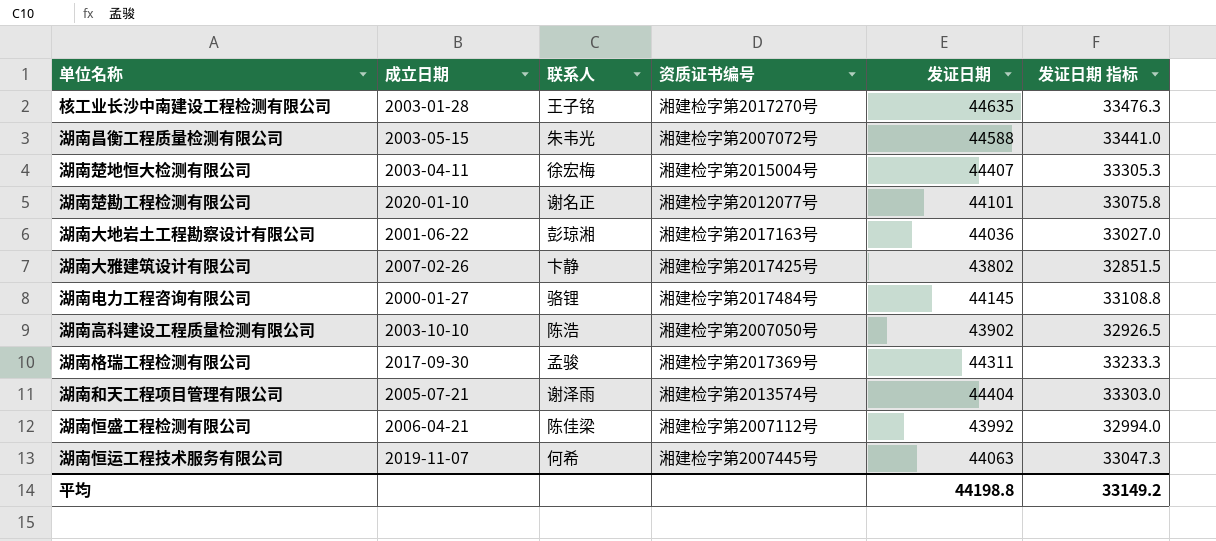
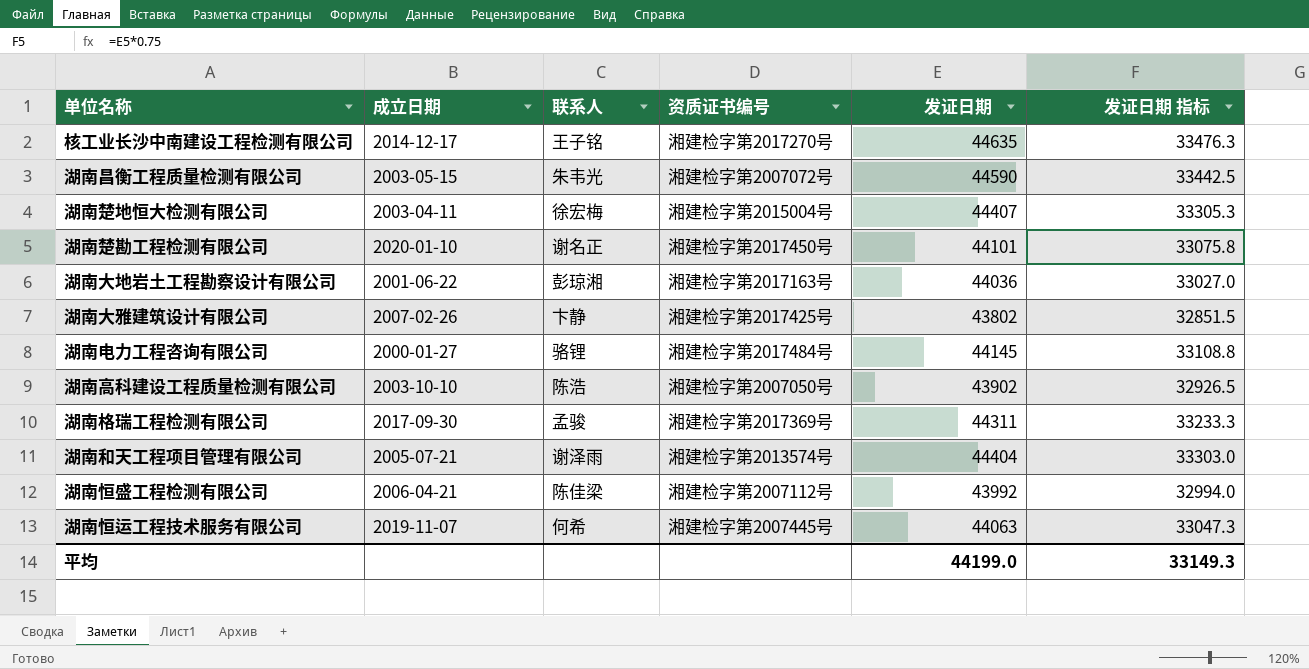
核工业长沙中南建设工程检测有限公司 | 成立日期: 2003-01-28 -> 2014-12-17
湖南昌衡工程质量检测有限公司 | 发证日期: 44588 -> 44590
湖南昌衡工程质量检测有限公司 | 发证日期 指标: 33441.0 -> 33442.5
湖南楚勘工程检测有限公司 | 资质证书编号: 湘建检字第2012077号 -> 湘建检字第2017450号
平均 | 发证日期: 44198.8 -> 44199.0
平均 | 发证日期 指标: 33149.2 -> 33149.3

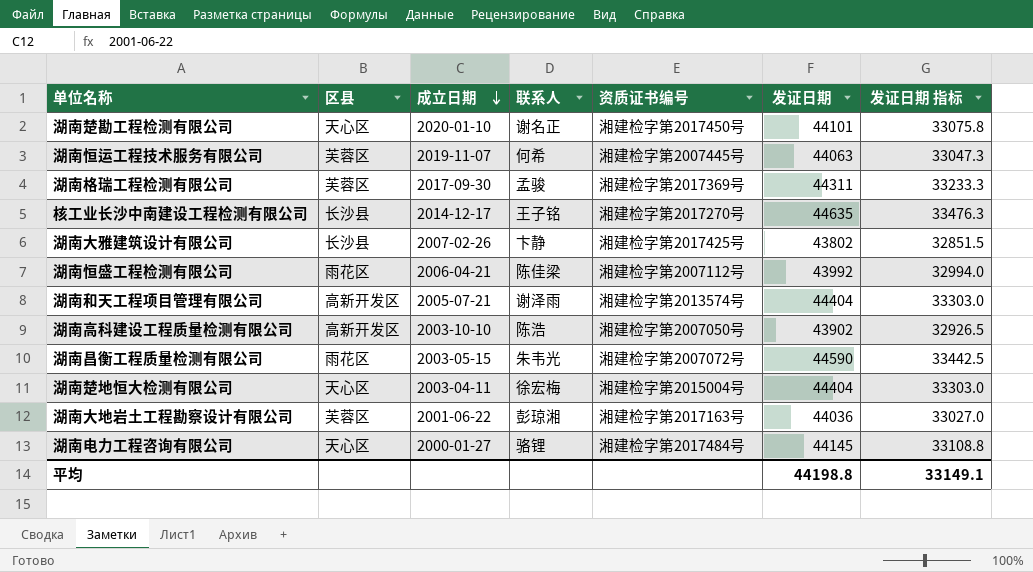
row order: none -> 成立日期 descending
column 区县 | position: none -> 2
湖南楚地恒大检测有限公司 | 发证日期: 44407 -> 44404
湖南楚地恒大检测有限公司 | 发证日期 指标: 33305.3 -> 33303.0
平均 | 发证日期: 44199.0 -> 44198.8
平均 | 发证日期 指标: 33149.3 -> 33149.1

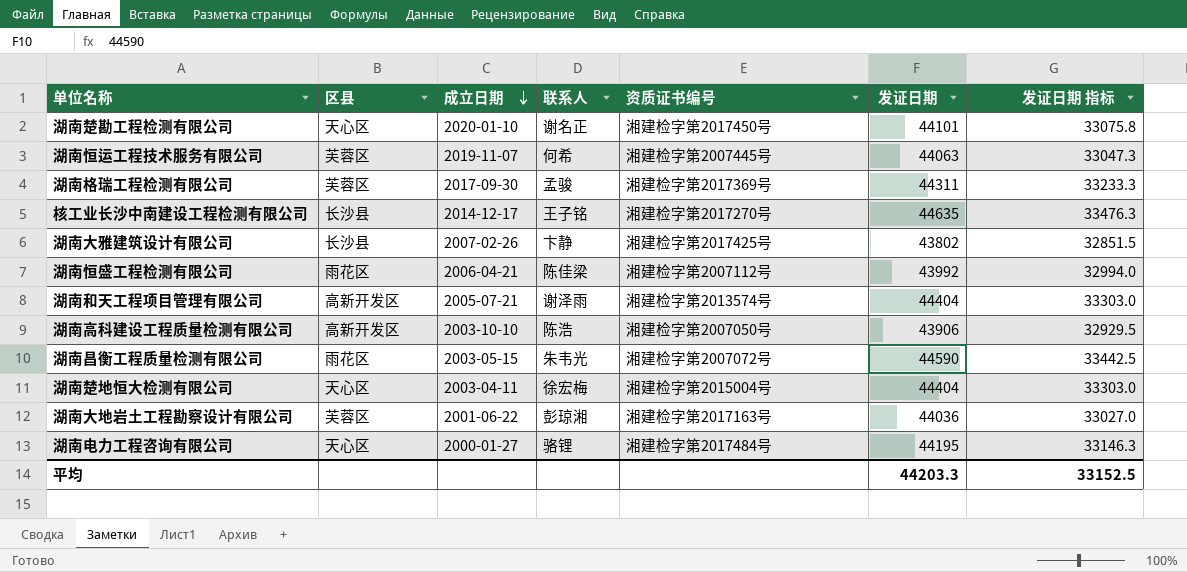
湖南高科建设工程质量检测有限公司 | 发证日期: 43902 -> 43906
湖南高科建设工程质量检测有限公司 | 发证日期 指标: 32926.5 -> 32929.5
湖南电力工程咨询有限公司 | 发证日期: 44145 -> 44195
湖南电力工程咨询有限公司 | 发证日期 指标: 33108.8 -> 33146.3
平均 | 发证日期: 44198.8 -> 44203.3
平均 | 发证日期 指标: 33149.1 -> 33152.5

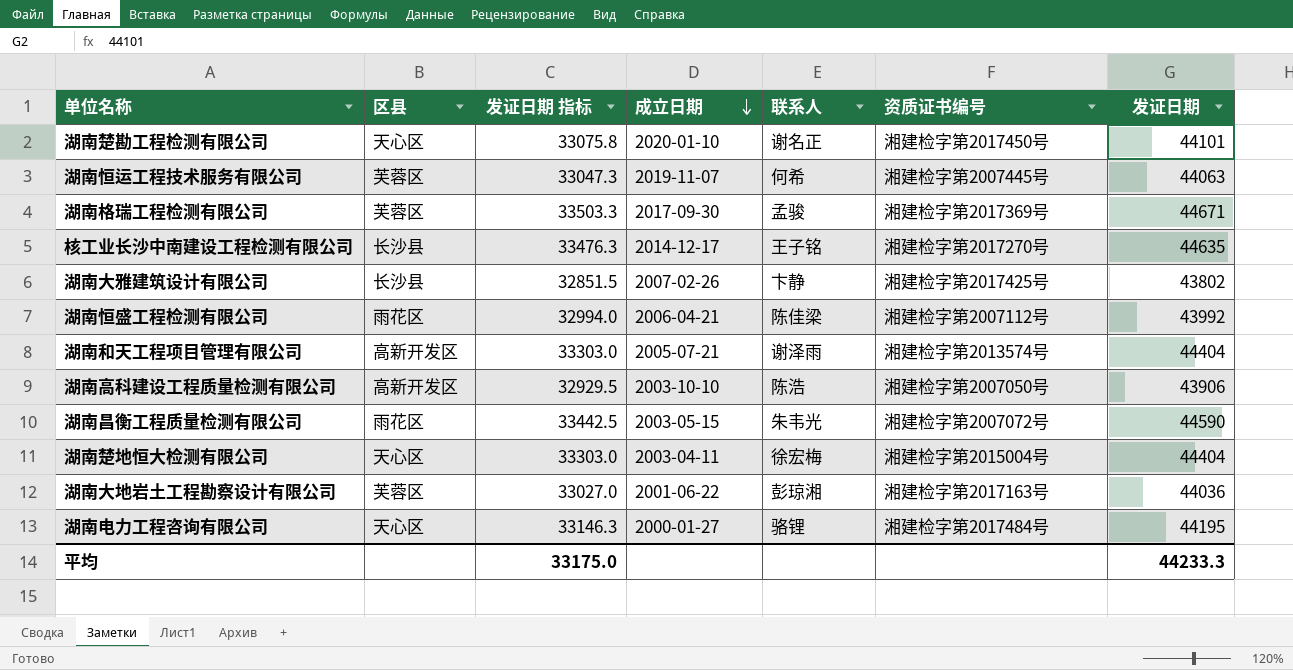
column 发证日期 指标 | position: 7 -> 3
湖南格瑞工程检测有限公司 | 发证日期 指标: 33233.3 -> 33503.3
湖南格瑞工程检测有限公司 | 发证日期: 44311 -> 44671
平均 | 发证日期 指标: 33152.5 -> 33175.0
平均 | 发证日期: 44203.3 -> 44233.3

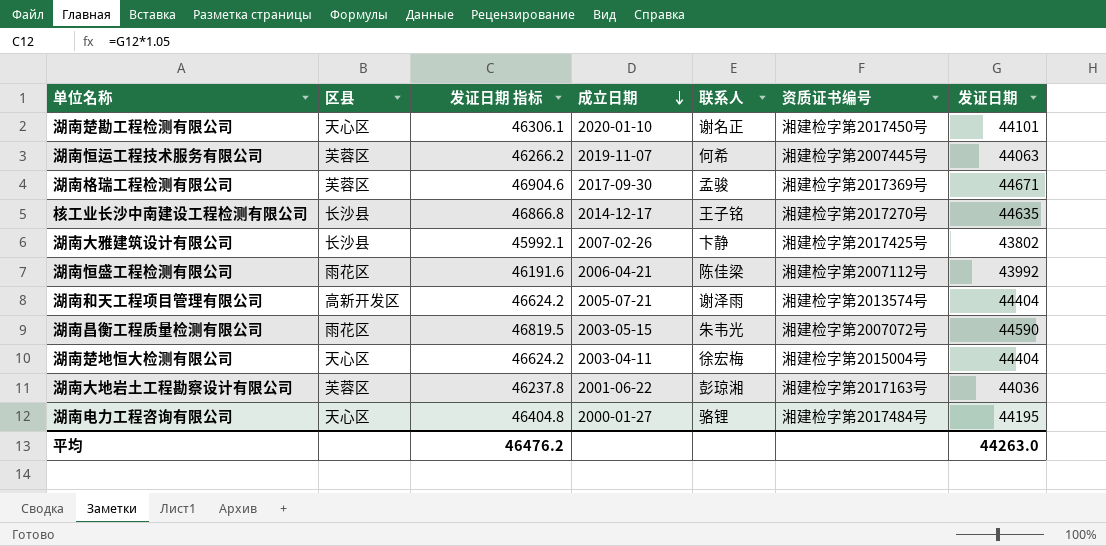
column 发证日期 指标 | formula: [发证日期] * 0.75 -> [发证日期] * 1.05
row 湖南高科建设工程质量检测有限公司: 高新开发区 | 32929.5 | 2003-10-10 | 陈浩 | 湘建检字第2007050号 | 43906 -> none
平均 | 发证日期 指标: 33175.0 -> 46476.2
平均 | 发证日期: 44233.3 -> 44263.0

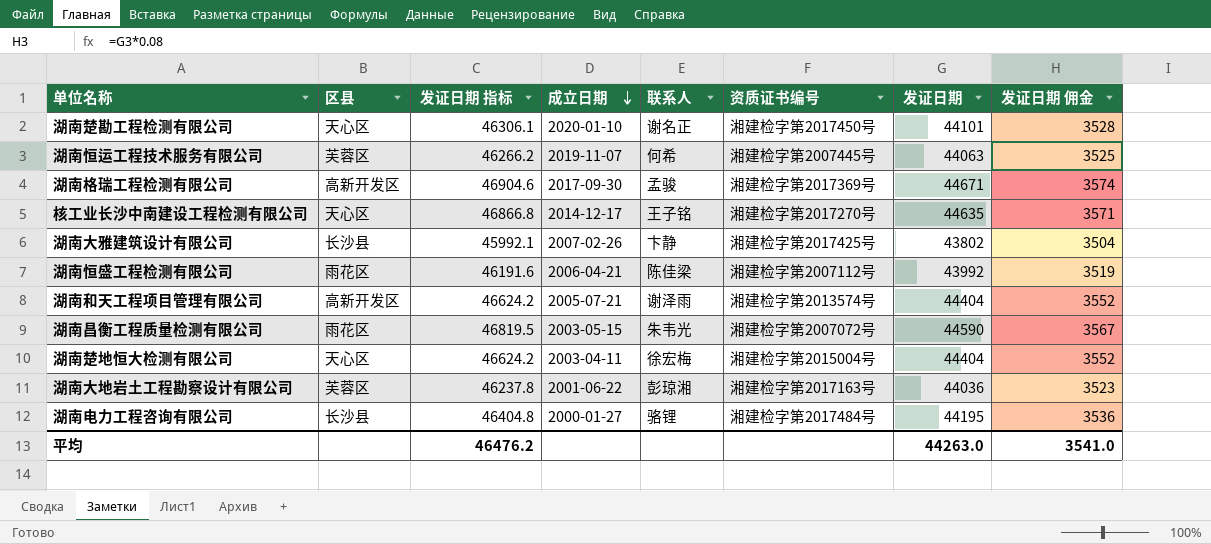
column 发证日期 佣金 | formula: none -> [发证日期] * 0.08
湖南格瑞工程检测有限公司 | 区县: 芙蓉区 -> 高新开发区
核工业长沙中南建设工程检测有限公司 | 区县: 长沙县 -> 天心区
湖南电力工程咨询有限公司 | 区县: 天心区 -> 长沙县

